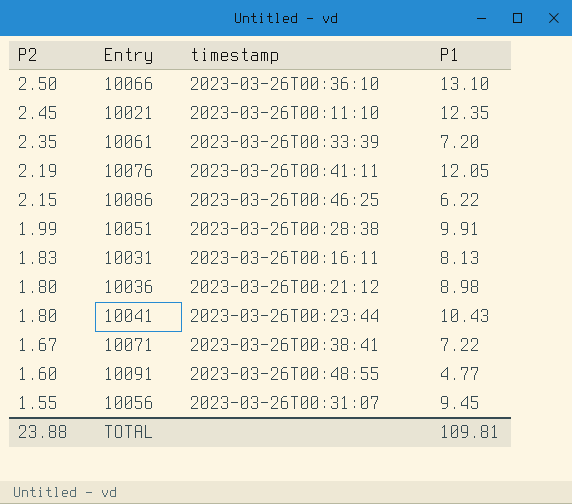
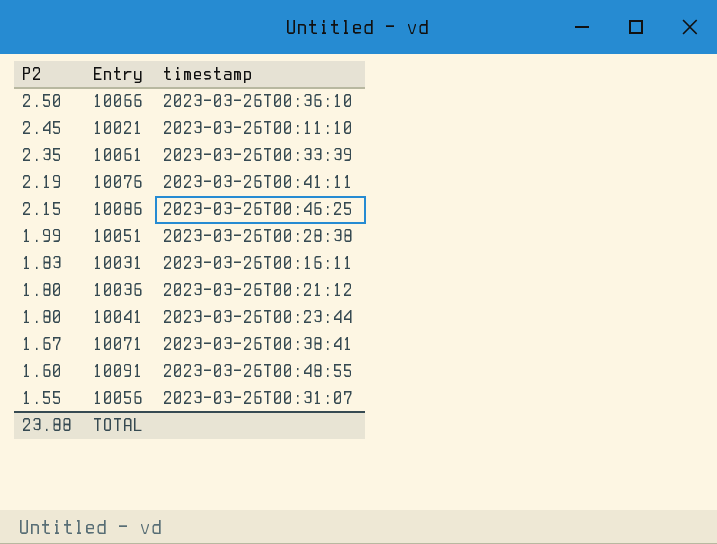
column P1 | position: 4 -> none

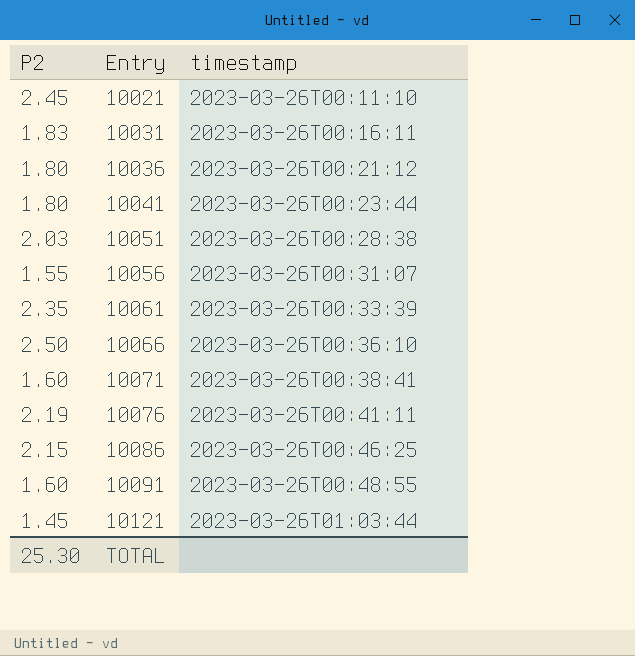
row order: P2 descending -> Entry ascending
10051 | P2: 1.99 -> 2.03
10071 | P2: 1.67 -> 1.60
row 10121: none -> 1.45 | 2023-03-26T01:03:44
TOTAL | P2: 23.88 -> 25.30

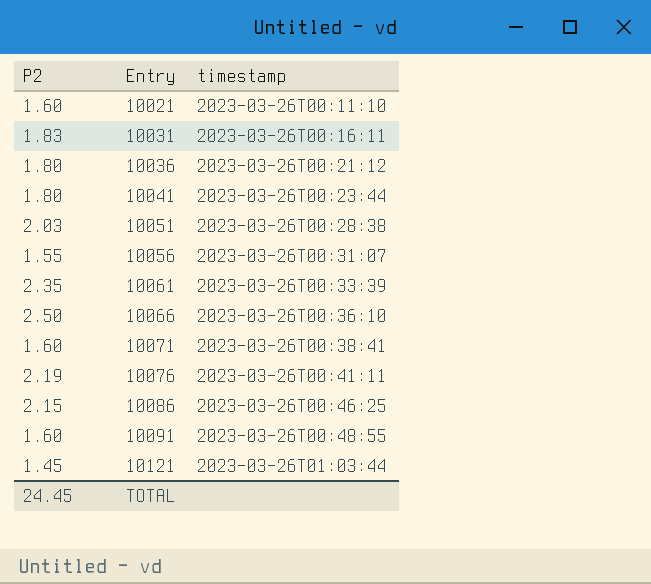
10021 | P2: 2.45 -> 1.60
TOTAL | P2: 25.30 -> 24.45

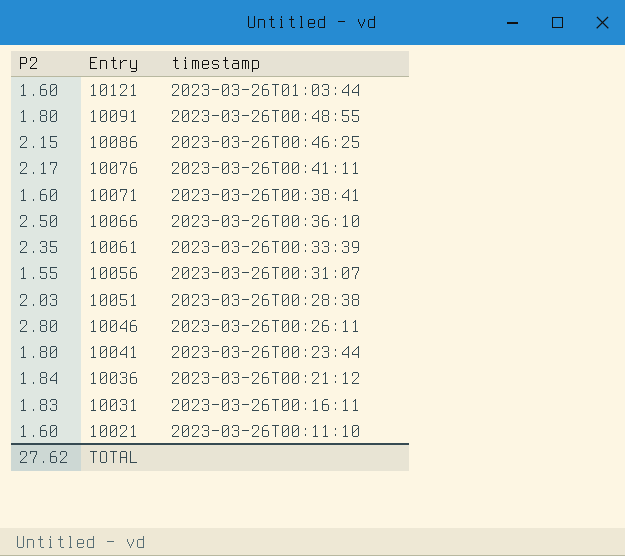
row order: Entry ascending -> Entry descending
10121 | P2: 1.45 -> 1.60
10091 | P2: 1.60 -> 1.80
10076 | P2: 2.19 -> 2.17
row 10046: none -> 2.80 | 2023-03-26T00:26:11
10036 | P2: 1.80 -> 1.84
TOTAL | P2: 24.45 -> 27.62

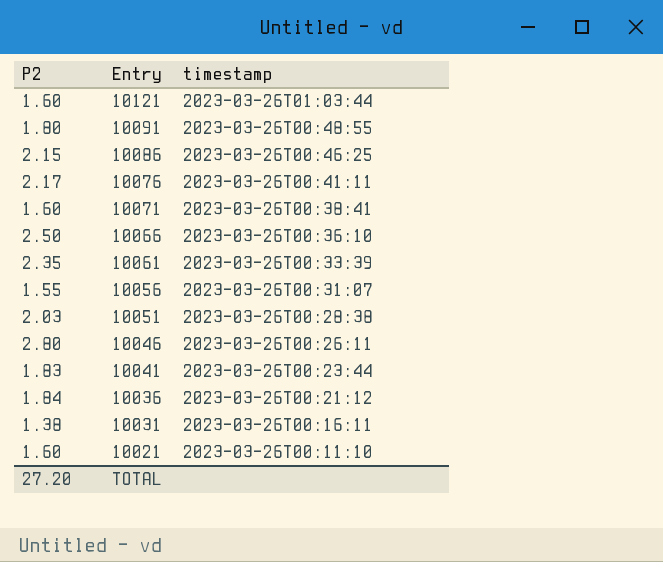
10041 | P2: 1.80 -> 1.83
10031 | P2: 1.83 -> 1.38
TOTAL | P2: 27.62 -> 27.20

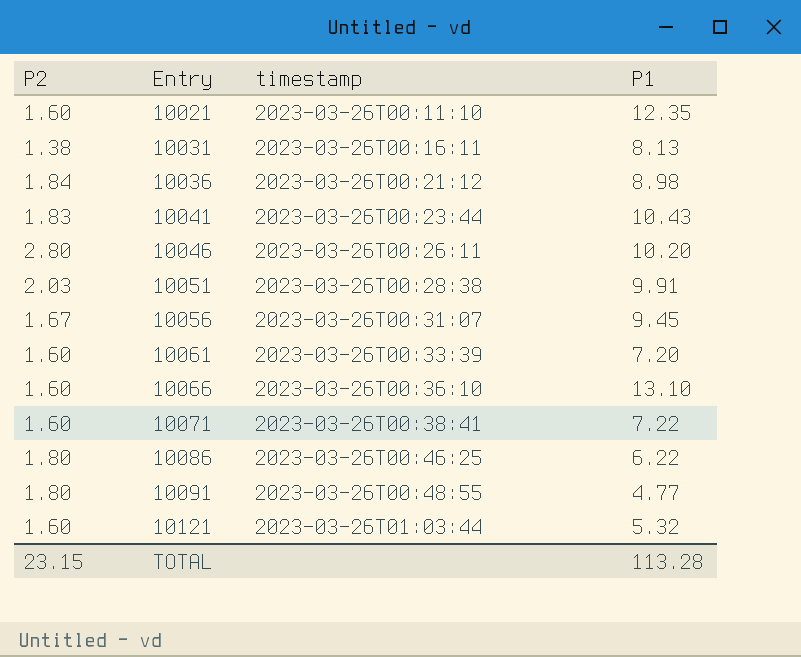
row order: Entry descending -> Entry ascending
column P1 | position: none -> 4
row 10076: 2.17 | 2023-03-26T00:41:11 -> none
10056 | P2: 1.55 -> 1.67
10061 | P2: 2.35 -> 1.60
10066 | P2: 2.50 -> 1.60
10086 | P2: 2.15 -> 1.80
TOTAL | P2: 27.20 -> 23.15

